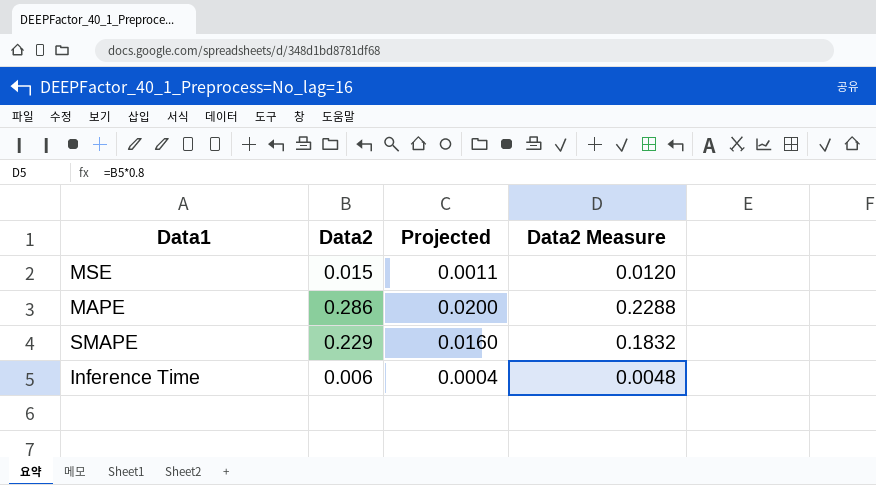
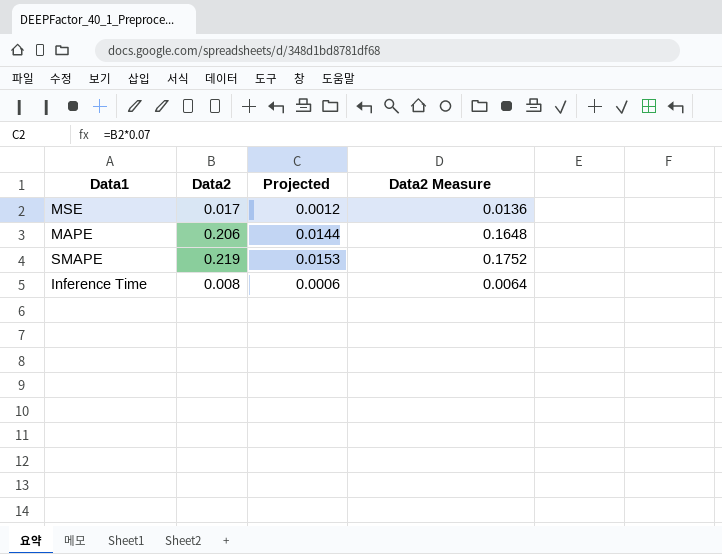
MSE | Data2: 0.015 -> 0.017
MSE | Projected: 0.0011 -> 0.0012
MSE | Data2 Measure: 0.0120 -> 0.0136
MAPE | Data2: 0.286 -> 0.206
MAPE | Projected: 0.0200 -> 0.0144
MAPE | Data2 Measure: 0.2288 -> 0.1648
SMAPE | Data2: 0.229 -> 0.219
SMAPE | Projected: 0.0160 -> 0.0153
SMAPE | Data2 Measure: 0.1832 -> 0.1752
Inference Time | Data2: 0.006 -> 0.008
Inference Time | Projected: 0.0004 -> 0.0006
Inference Time | Data2 Measure: 0.0048 -> 0.0064

